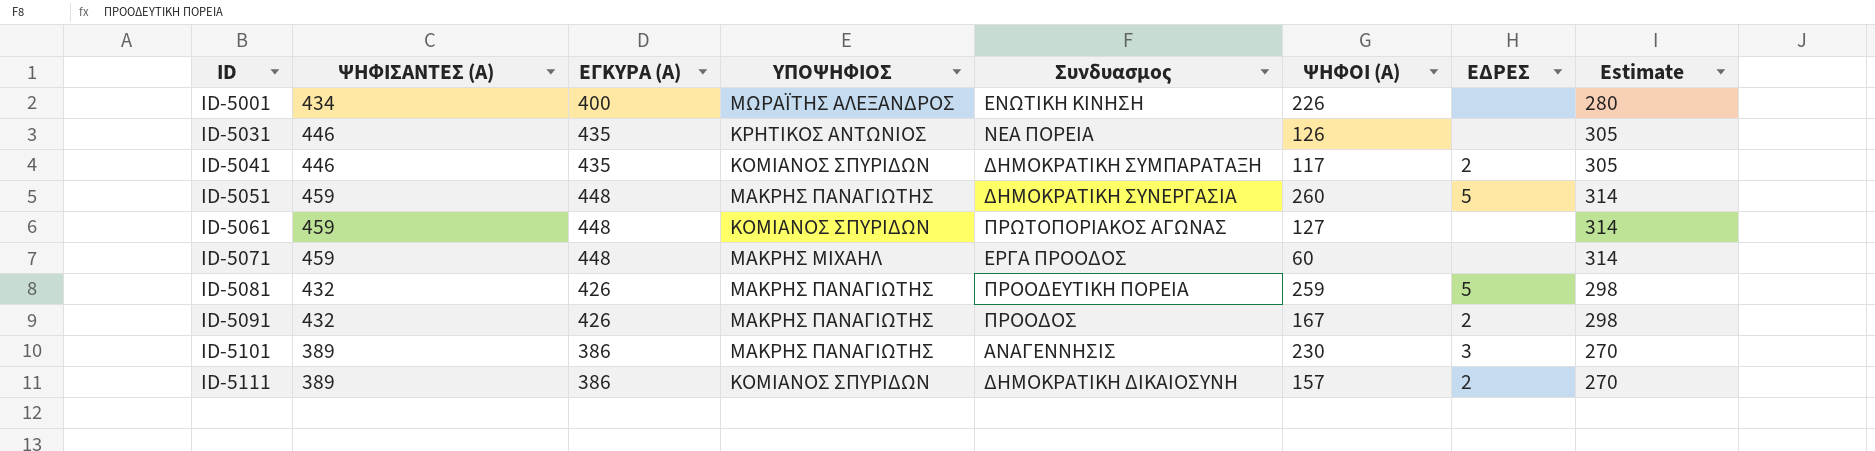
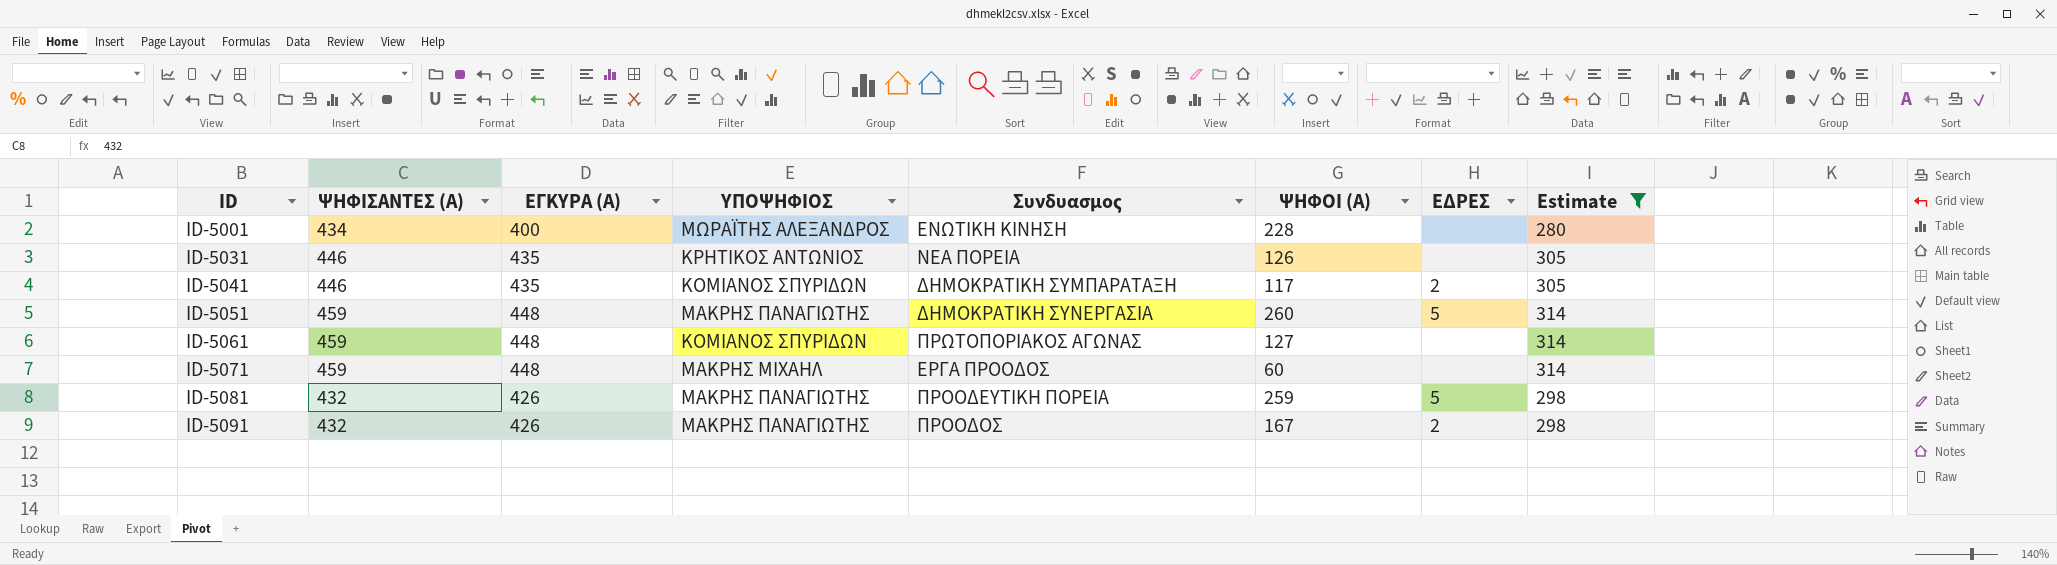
filter: none -> Estimate != 270
ID-5001 | ΨΗΦΟΙ (Α): 226 -> 228

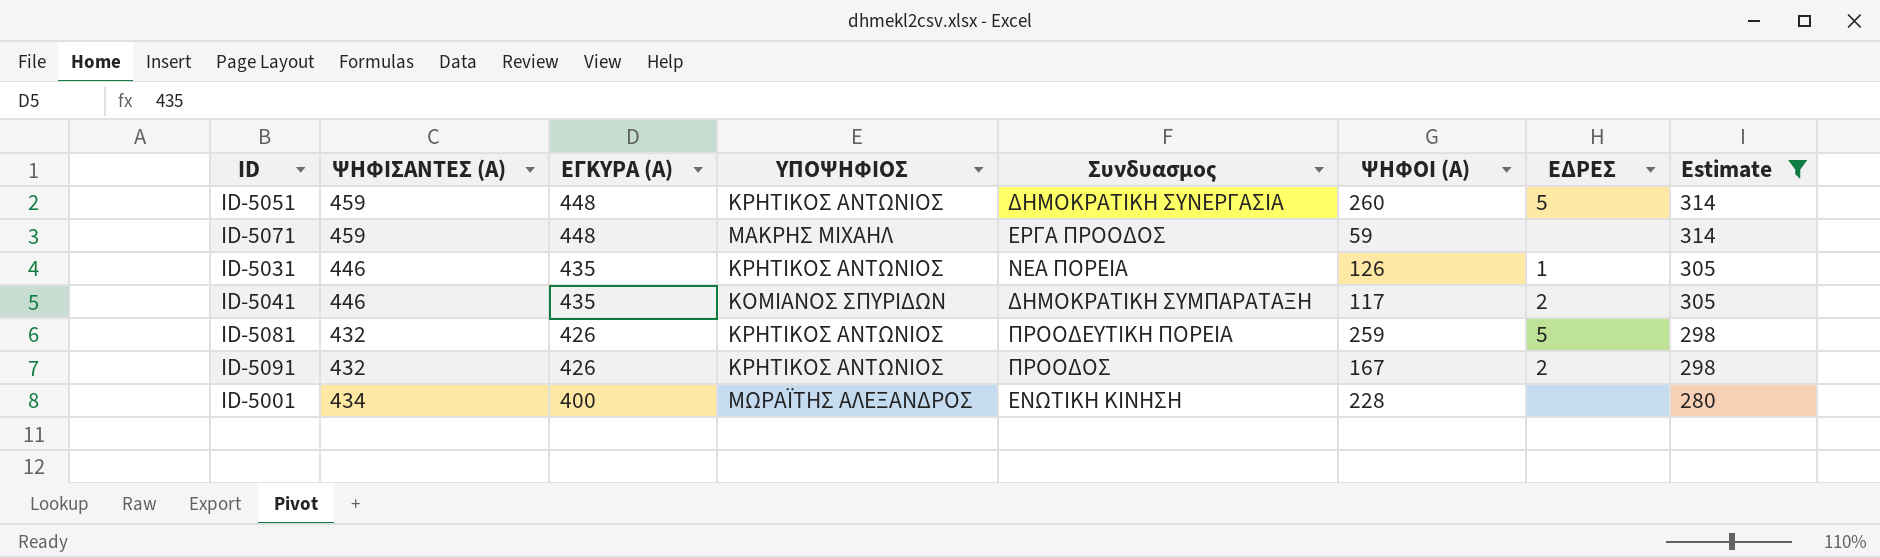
row order: ID ascending -> ΕΓΚΥΡΑ (Α) descending
row ID-5061: 459 | 448 | ΚΟΜΙΑΝΟΣ ΣΠΥΡΙΔΩΝ | ΠΡΩΤΟΠΟΡΙΑΚΟΣ ΑΓΩΝΑΣ | 127 | none | 314 -> none
ID-5051 | ΥΠΟΨΗΦΙΟΣ: ΜΑΚΡΗΣ ΠΑΝΑΓΙΩΤΗΣ -> ΚΡΗΤΙΚΟΣ ΑΝΤΩΝΙΟΣ
ID-5071 | ΨΗΦΟΙ (Α): 60 -> 59
ID-5031 | ΕΔΡΕΣ: none -> 1
ID-5081 | ΥΠΟΨΗΦΙΟΣ: ΜΑΚΡΗΣ ΠΑΝΑΓΙΩΤΗΣ -> ΚΡΗΤΙΚΟΣ ΑΝΤΩΝΙΟΣ
ID-5091 | ΥΠΟΨΗΦΙΟΣ: ΜΑΚΡΗΣ ΠΑΝΑΓΙΩΤΗΣ -> ΚΡΗΤΙΚΟΣ ΑΝΤΩΝΙΟΣ

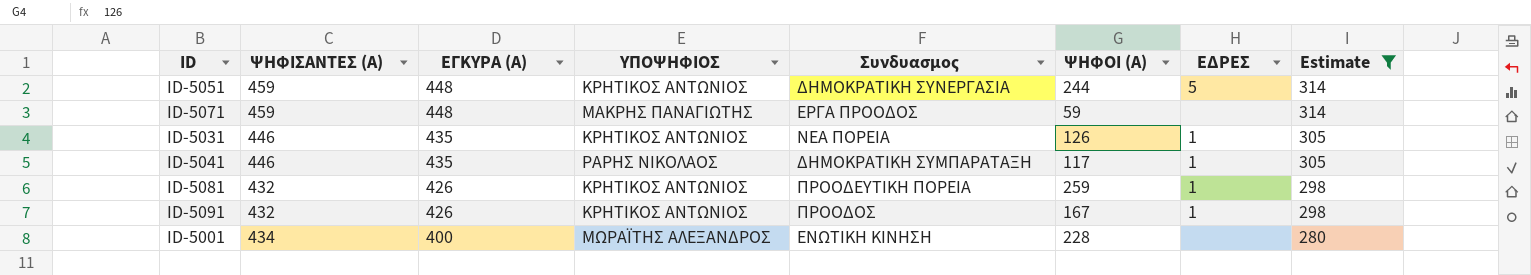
ID-5051 | ΨΗΦΟΙ (Α): 260 -> 244
ID-5071 | ΥΠΟΨΗΦΙΟΣ: ΜΑΚΡΗΣ ΜΙΧΑΗΛ -> ΜΑΚΡΗΣ ΠΑΝΑΓΙΩΤΗΣ
ID-5041 | ΥΠΟΨΗΦΙΟΣ: ΚΟΜΙΑΝΟΣ ΣΠΥΡΙΔΩΝ -> ΡΑΡΗΣ ΝΙΚΟΛΑΟΣ
ID-5041 | ΕΔΡΕΣ: 2 -> 1
ID-5081 | ΕΔΡΕΣ: 5 -> 1
ID-5091 | ΕΔΡΕΣ: 2 -> 1

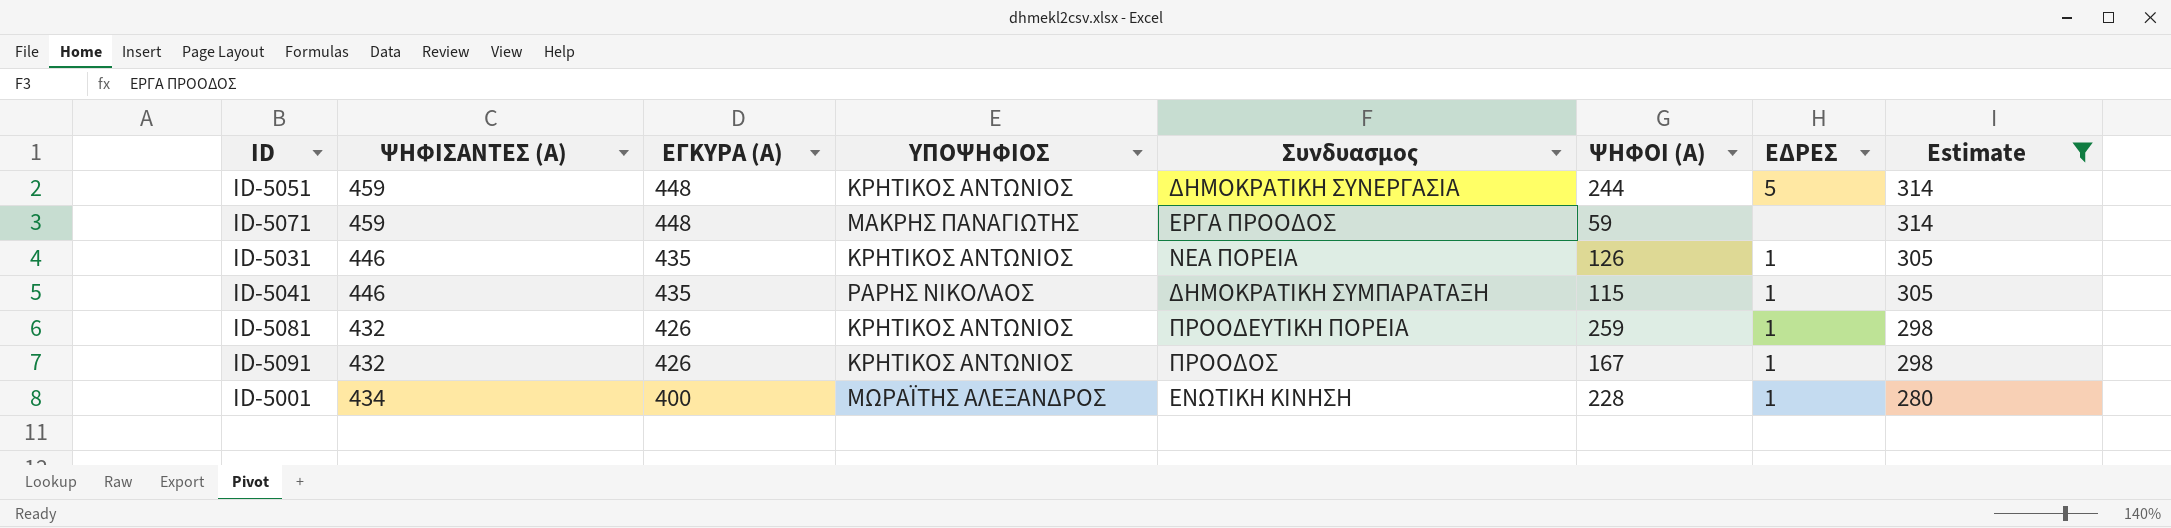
ID-5041 | ΨΗΦΟΙ (Α): 117 -> 115
ID-5001 | ΕΔΡΕΣ: none -> 1

